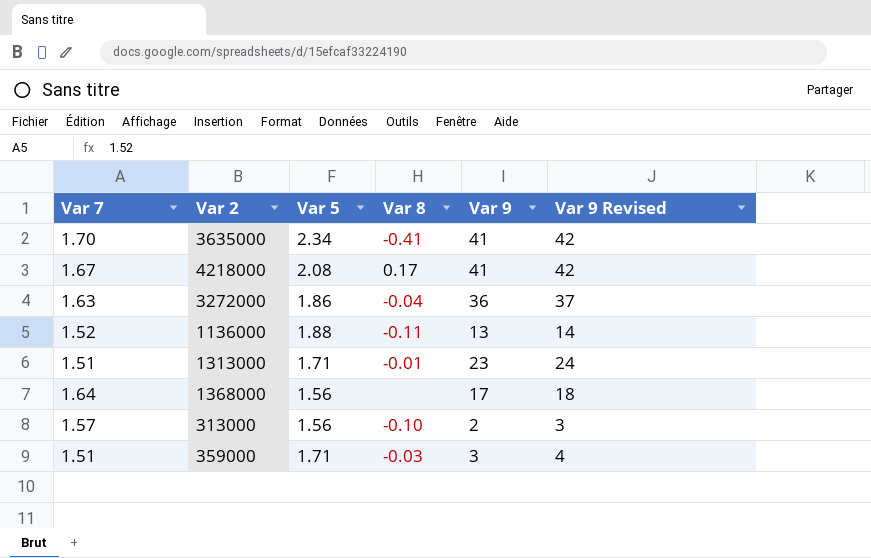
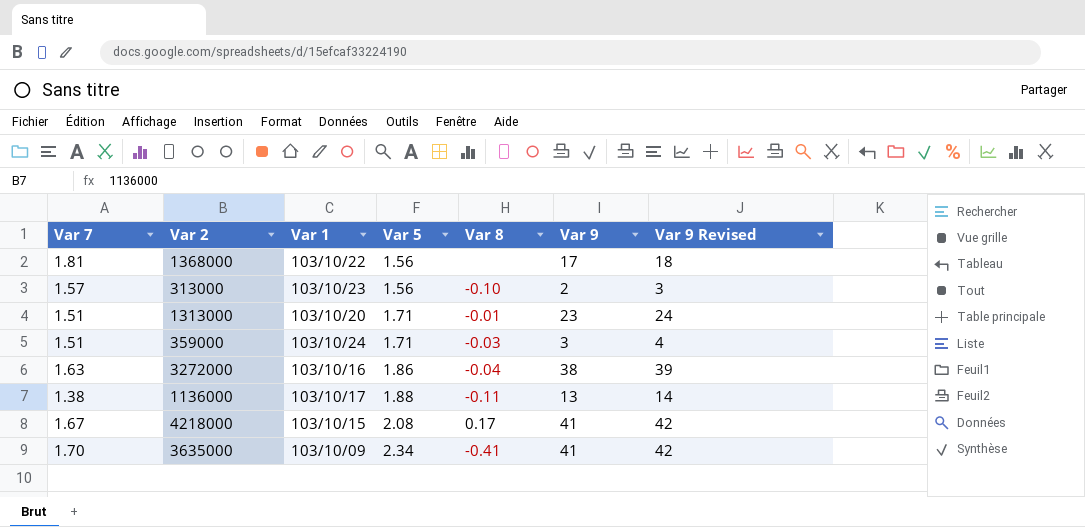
row order: none -> Var 5 ascending
column Var 1 | position: none -> 3
1368000 | Var 7: 1.64 -> 1.81
3272000 | Var 9: 36 -> 38
3272000 | Var 9 Revised: 37 -> 39
1136000 | Var 7: 1.52 -> 1.38

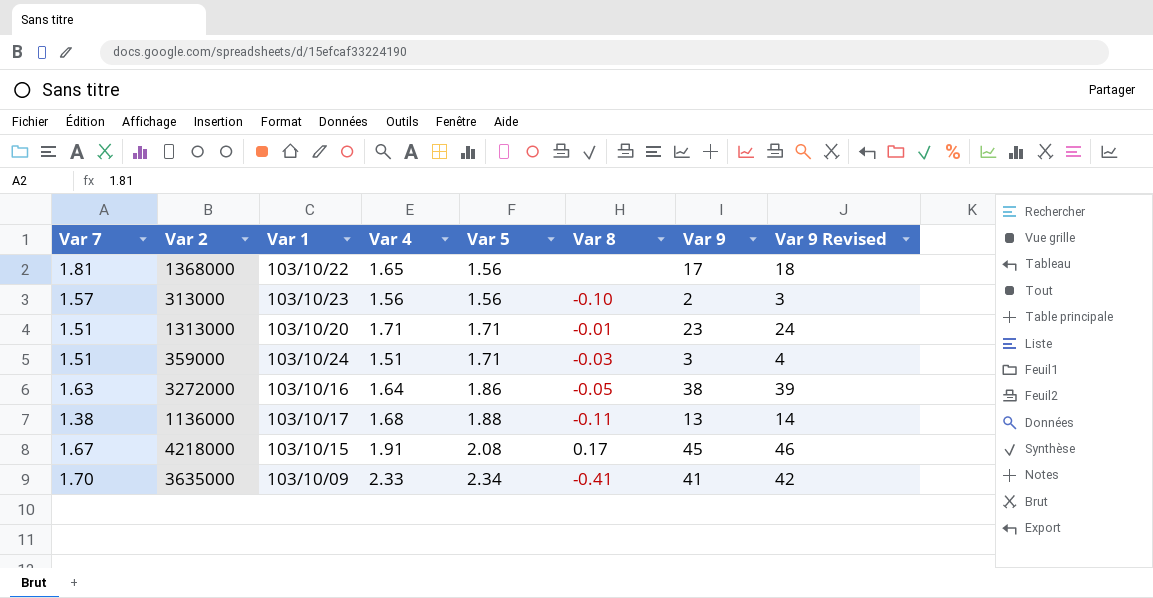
column Var 4 | position: none -> 4
3272000 | Var 8: -0.04 -> -0.05
4218000 | Var 9: 41 -> 45
4218000 | Var 9 Revised: 42 -> 46

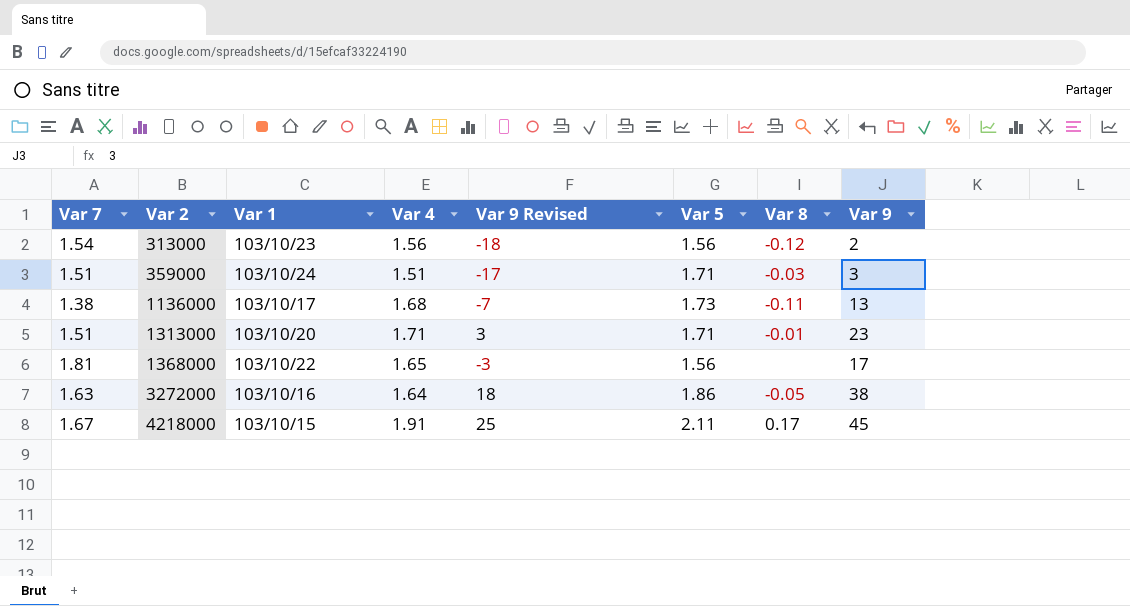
row order: Var 5 ascending -> Var 2 ascending
column Var 9 Revised | formula: [Var 9] + 1 -> [Var 9] - 20
column Var 9 Revised | position: 8 -> 5
row 3635000: 1.70 | 103/10/09 | 2.33 | 2.34 | -0.41 | 41 | 42 -> none
313000 | Var 7: 1.57 -> 1.54
313000 | Var 8: -0.10 -> -0.12
1136000 | Var 5: 1.88 -> 1.73
4218000 | Var 5: 2.08 -> 2.11

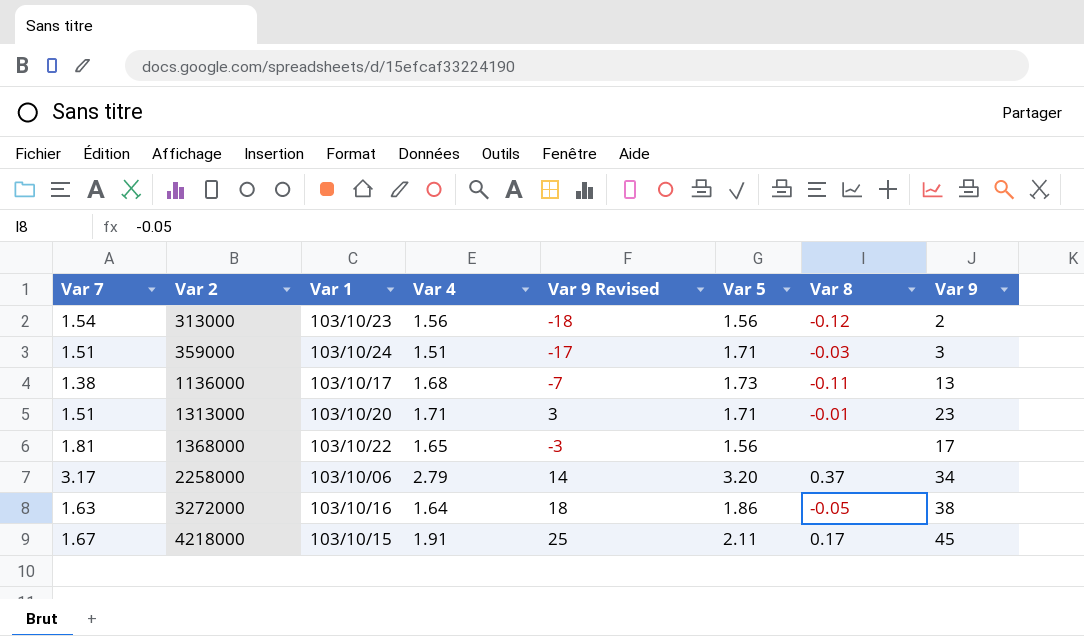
row 2258000: none -> 3.17 | 103/10/06 | 2.79 | 14 | 3.20 | 0.37 | 34

